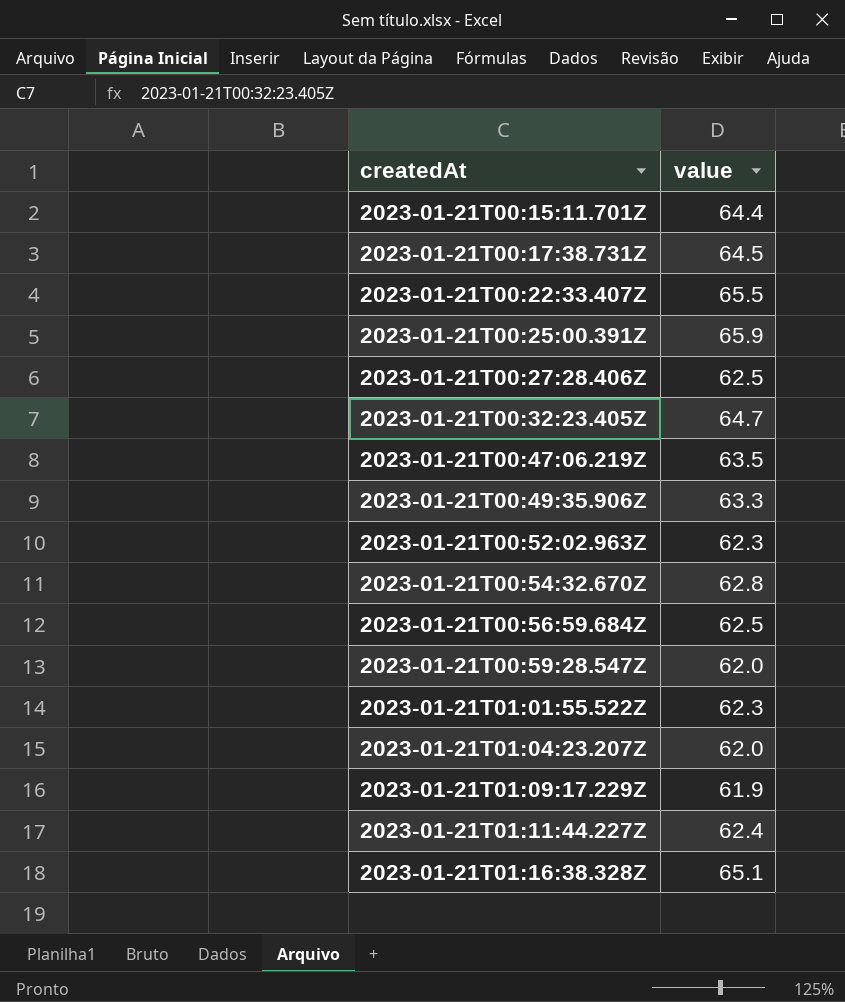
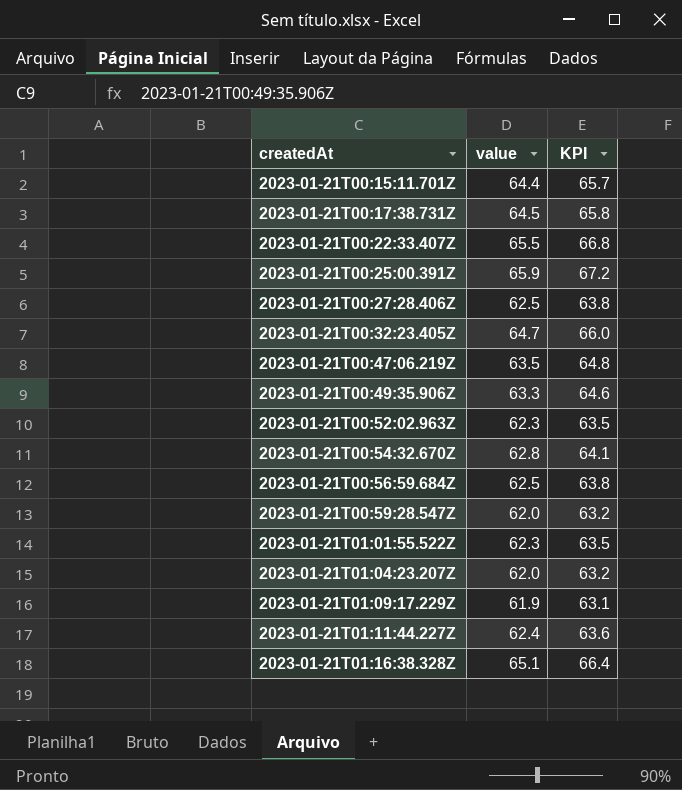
column KPI | formula: none -> [value] * 1.02

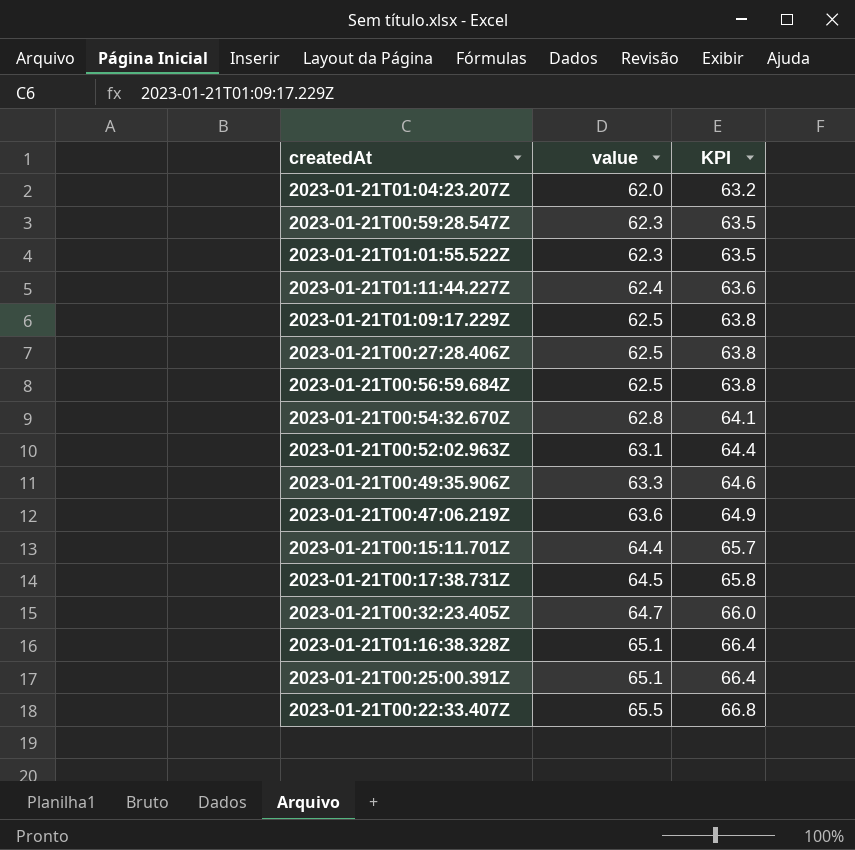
row order: createdAt ascending -> value ascending
2023-01-21T00:59:28.547Z | value: 62.0 -> 62.3
2023-01-21T00:59:28.547Z | KPI: 63.2 -> 63.5
2023-01-21T01:09:17.229Z | value: 61.9 -> 62.5
2023-01-21T01:09:17.229Z | KPI: 63.1 -> 63.8
2023-01-21T00:52:02.963Z | value: 62.3 -> 63.1
2023-01-21T00:52:02.963Z | KPI: 63.5 -> 64.4
2023-01-21T00:47:06.219Z | value: 63.5 -> 63.6
2023-01-21T00:47:06.219Z | KPI: 64.8 -> 64.9
2023-01-21T00:25:00.391Z | value: 65.9 -> 65.1
2023-01-21T00:25:00.391Z | KPI: 67.2 -> 66.4

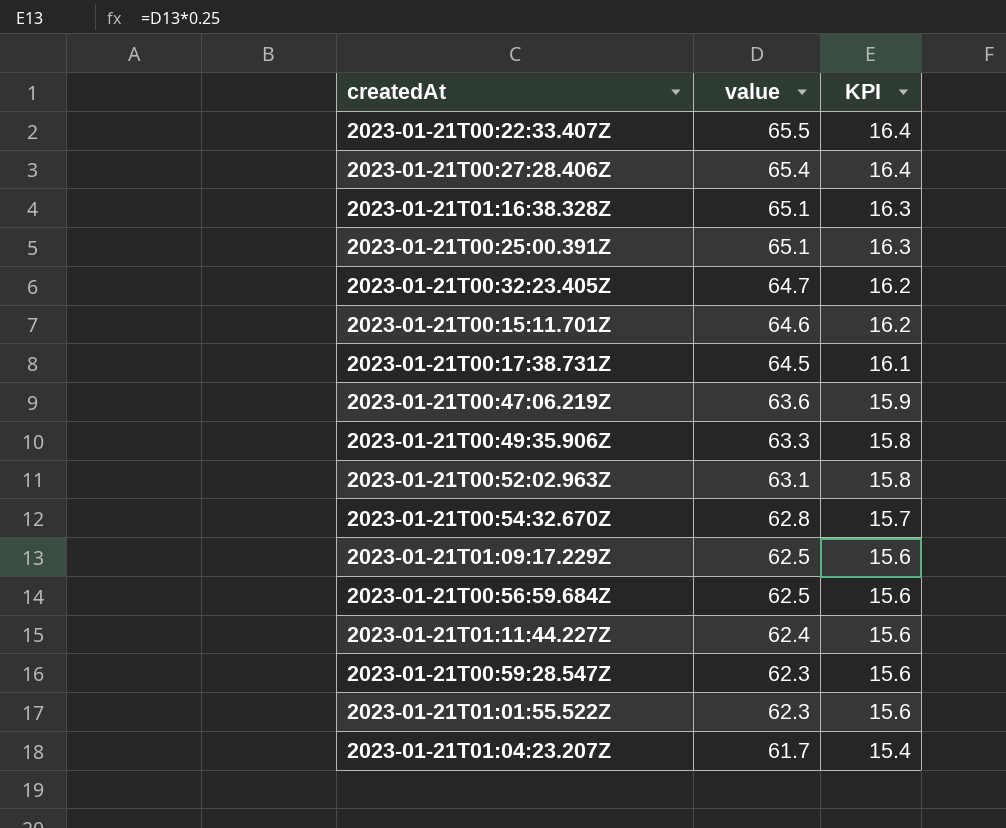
row order: value ascending -> value descending
column KPI | formula: [value] * 1.02 -> [value] * 0.25
2023-01-21T00:27:28.406Z | value: 62.5 -> 65.4
2023-01-21T00:15:11.701Z | value: 64.4 -> 64.6
2023-01-21T01:04:23.207Z | value: 62.0 -> 61.7

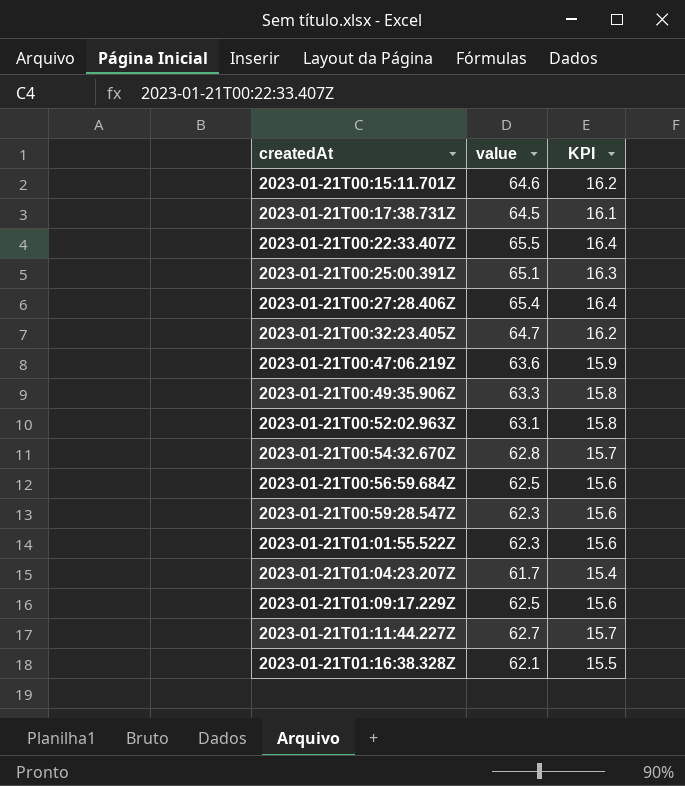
row order: value descending -> createdAt ascending
2023-01-21T01:11:44.227Z | value: 62.4 -> 62.7
2023-01-21T01:11:44.227Z | KPI: 15.6 -> 15.7
2023-01-21T01:16:38.328Z | value: 65.1 -> 62.1
2023-01-21T01:16:38.328Z | KPI: 16.3 -> 15.5

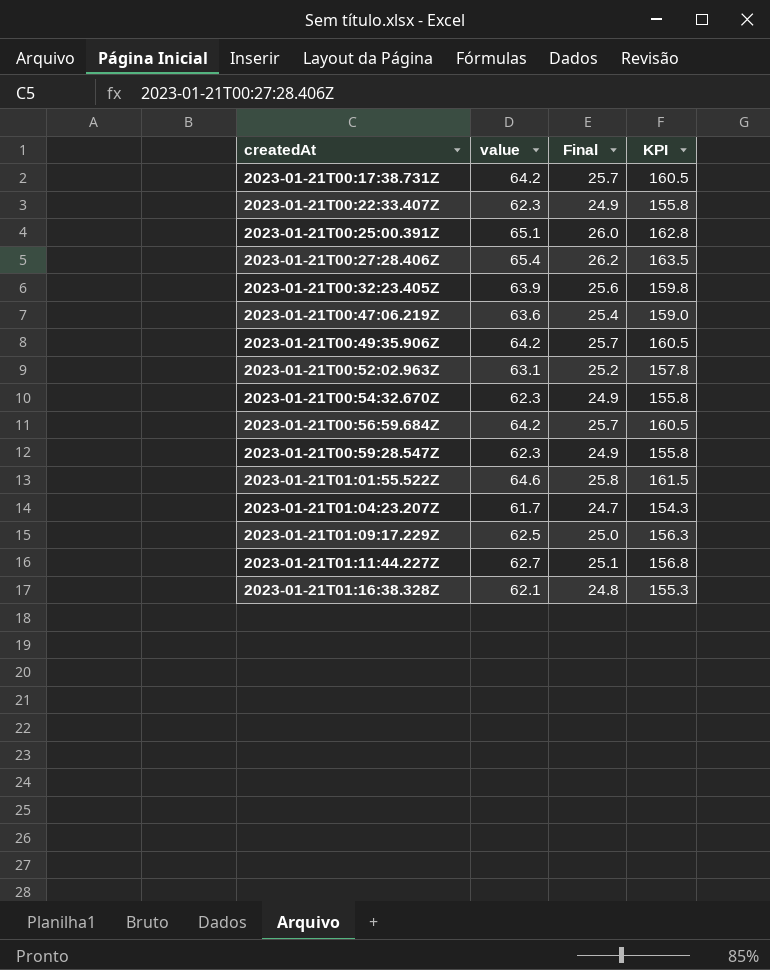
column Final | formula: none -> [value] * 0.4
column KPI | formula: [value] * 0.25 -> [value] * 2.5
row 2023-01-21T00:15:11.701Z: 64.6 | 16.2 -> none
2023-01-21T00:17:38.731Z | value: 64.5 -> 64.2
2023-01-21T00:22:33.407Z | value: 65.5 -> 62.3
2023-01-21T00:32:23.405Z | value: 64.7 -> 63.9
2023-01-21T00:49:35.906Z | value: 63.3 -> 64.2
2023-01-21T00:54:32.670Z | value: 62.8 -> 62.3
2023-01-21T00:56:59.684Z | value: 62.5 -> 64.2
2023-01-21T01:01:55.522Z | value: 62.3 -> 64.6

